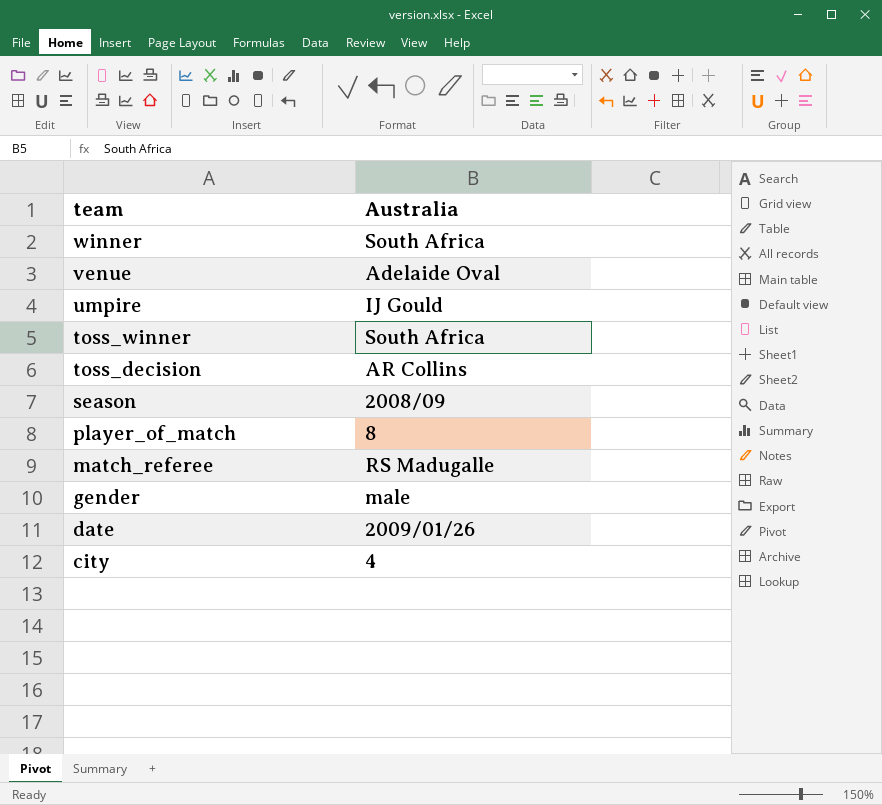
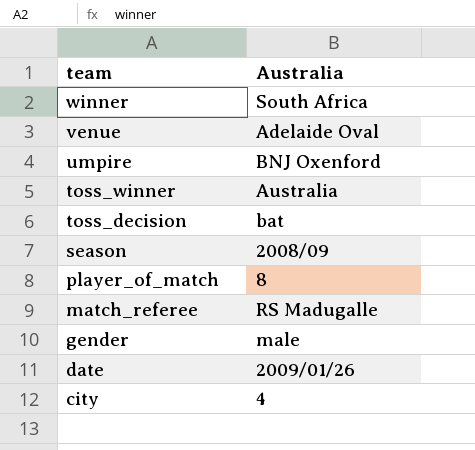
umpire | Australia: IJ Gould -> BNJ Oxenford
toss_winner | Australia: South Africa -> Australia
toss_decision | Australia: AR Collins -> bat

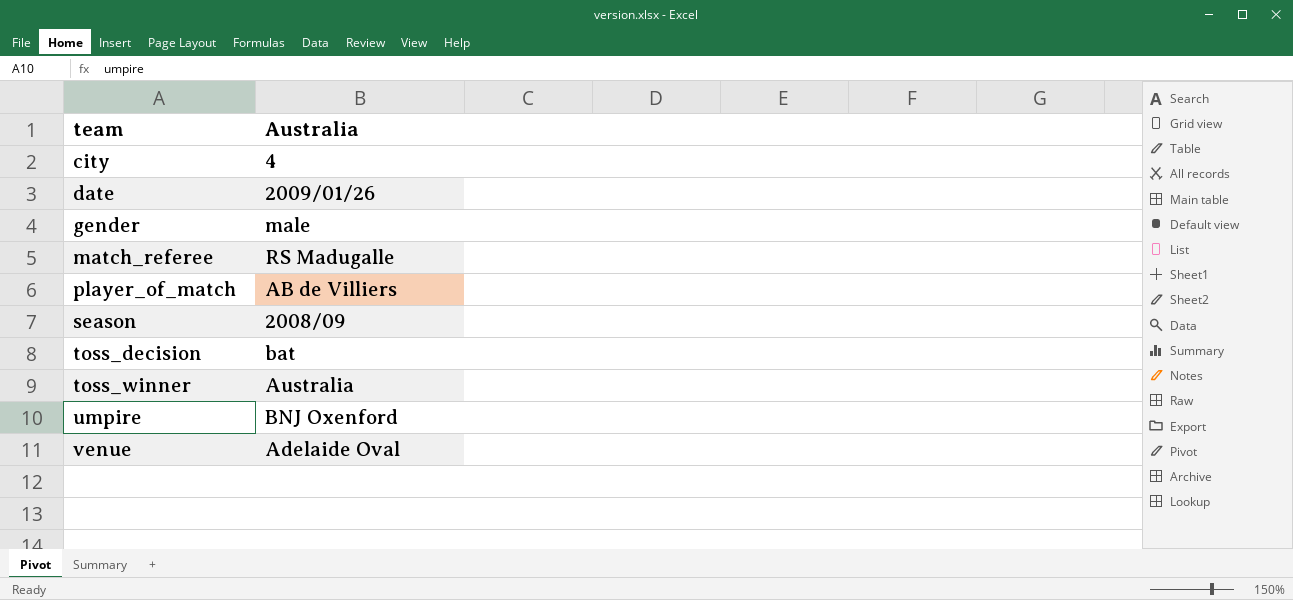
row order: team descending -> team ascending
row winner: South Africa -> none
player_of_match | Australia: 8 -> AB de Villiers

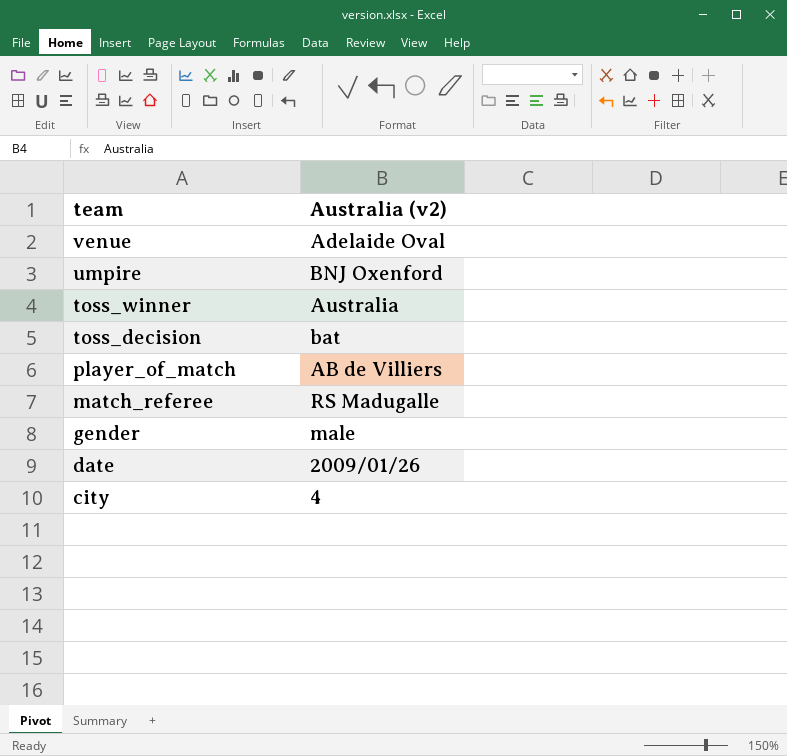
row order: team ascending -> team descending
column name: Australia -> Australia (v2)
row season: 2008/09 -> none

